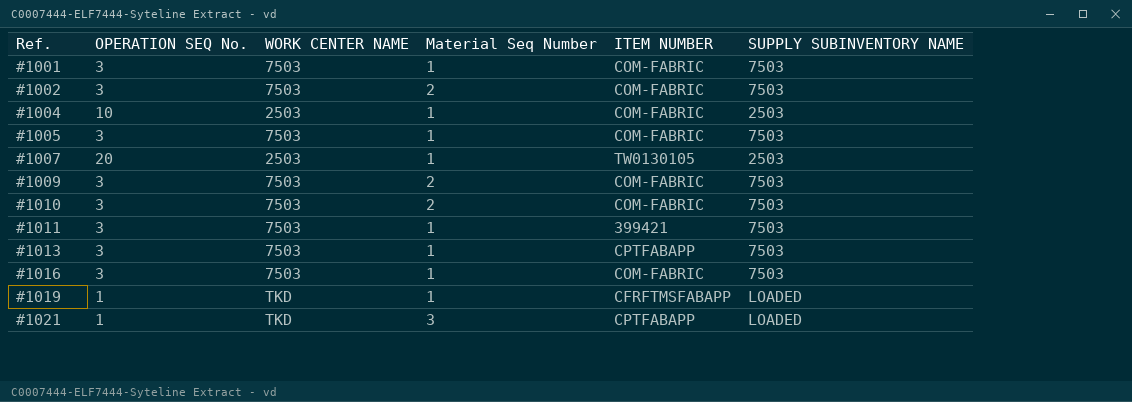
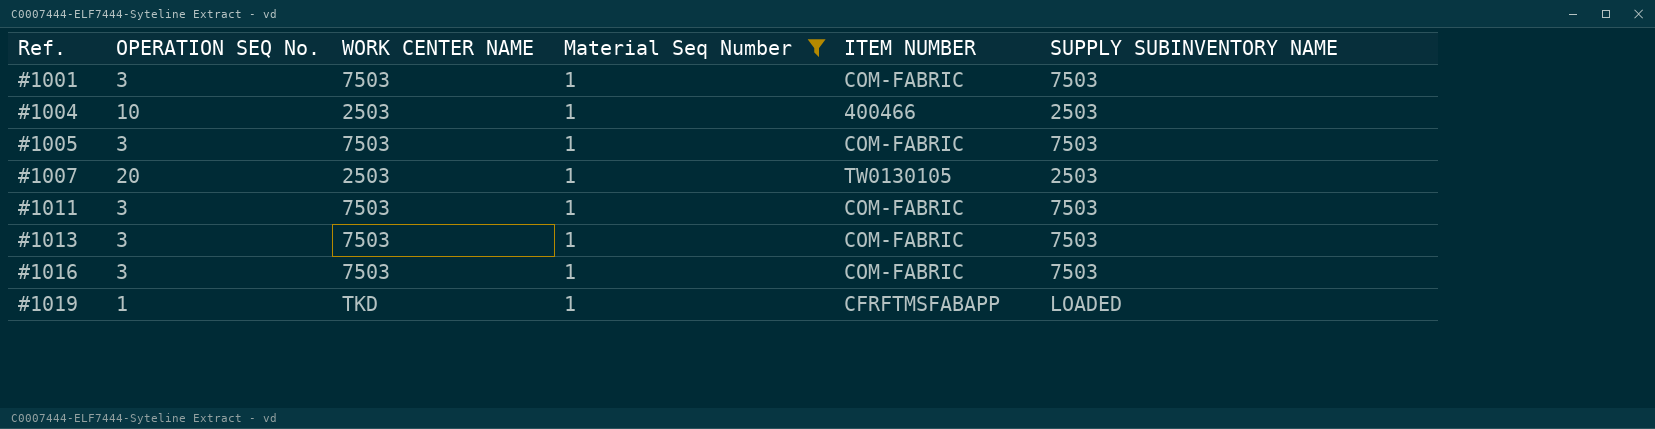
filter: none -> Material Seq Number = 1
#1004 | ITEM NUMBER: COM-FABRIC -> 400466
#1011 | ITEM NUMBER: 399421 -> COM-FABRIC
#1013 | ITEM NUMBER: CPTFABAPP -> COM-FABRIC

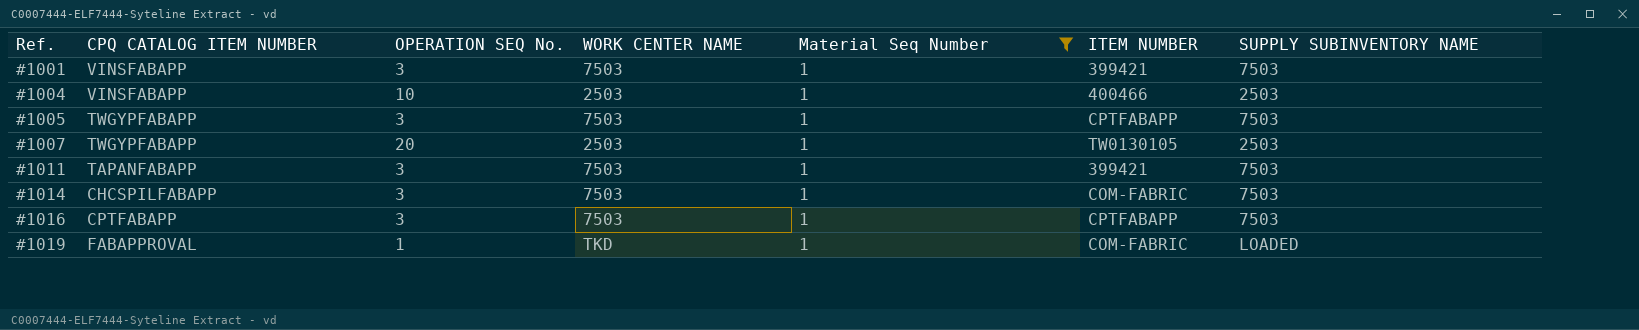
column CPQ CATALOG ITEM NUMBER | position: none -> 2
row #1013: 3 | 7503 | 1 | COM-FABRIC | 7503 -> none
#1001 | ITEM NUMBER: COM-FABRIC -> 399421
#1005 | ITEM NUMBER: COM-FABRIC -> CPTFABAPP
#1011 | ITEM NUMBER: COM-FABRIC -> 399421
row #1014: none -> CHCSPILFABAPP | 3 | 7503 | 1 | COM-FABRIC | 7503
#1016 | ITEM NUMBER: COM-FABRIC -> CPTFABAPP
#1019 | ITEM NUMBER: CFRFTMSFABAPP -> COM-FABRIC

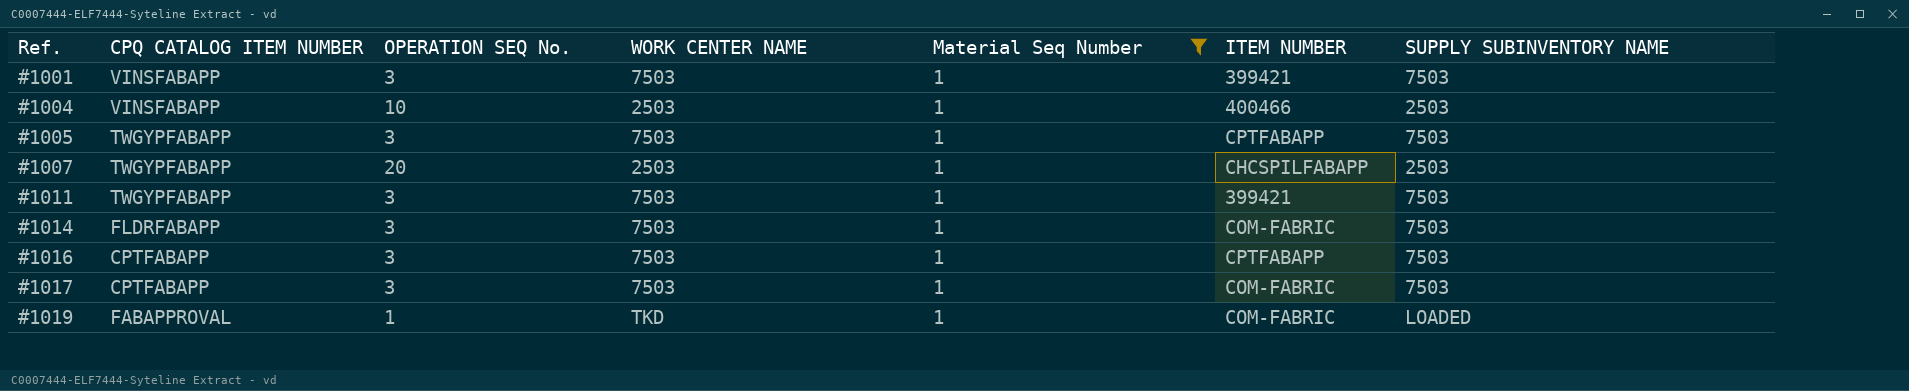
#1007 | ITEM NUMBER: TW0130105 -> CHCSPILFABAPP
#1011 | CPQ CATALOG ITEM NUMBER: TAPANFABAPP -> TWGYPFABAPP
#1014 | CPQ CATALOG ITEM NUMBER: CHCSPILFABAPP -> FLDRFABAPP
row #1017: none -> CPTFABAPP | 3 | 7503 | 1 | COM-FABRIC | 7503

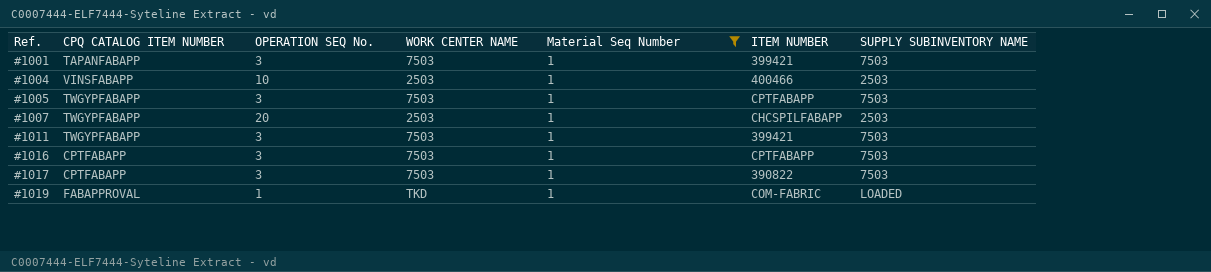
row #1014: FLDRFABAPP | 3 | 7503 | 1 | COM-FABRIC | 7503 -> none
#1001 | CPQ CATALOG ITEM NUMBER: VINSFABAPP -> TAPANFABAPP
#1017 | ITEM NUMBER: COM-FABRIC -> 390822

